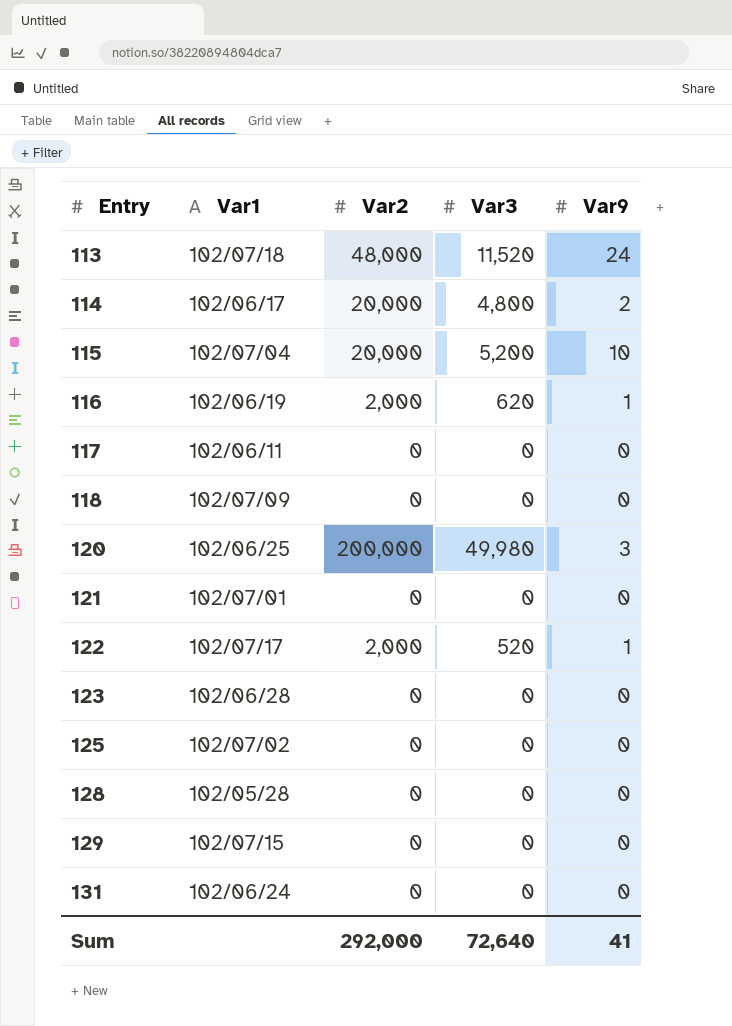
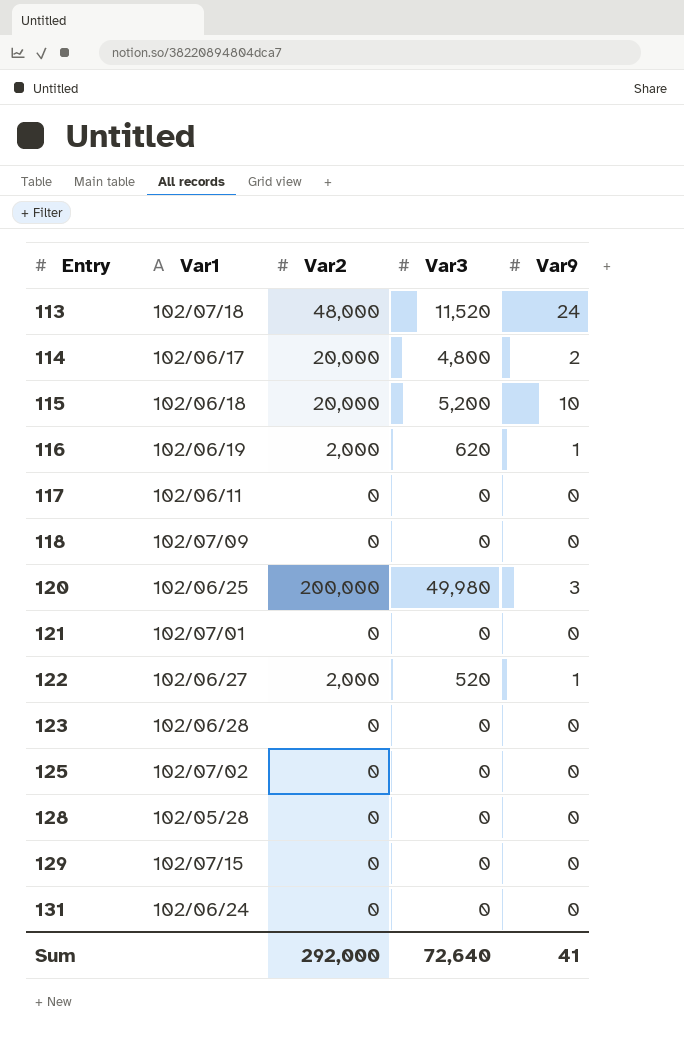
115 | Var1: 102/07/04 -> 102/06/18
122 | Var1: 102/07/17 -> 102/06/27

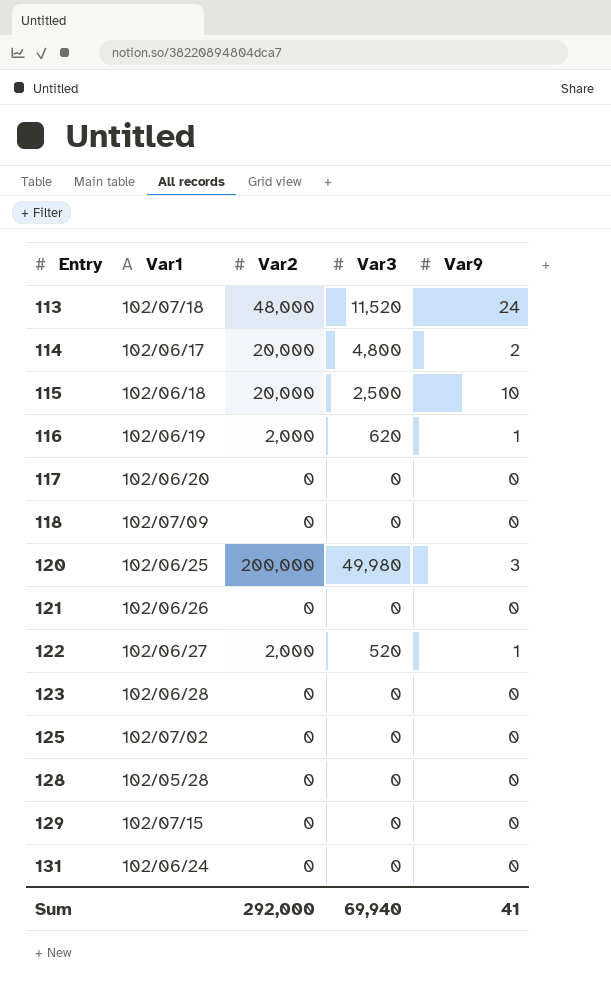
115 | Var3: 5,200 -> 2,500
117 | Var1: 102/06/11 -> 102/06/20
121 | Var1: 102/07/01 -> 102/06/26
Sum | Var3: 72,640 -> 69,940

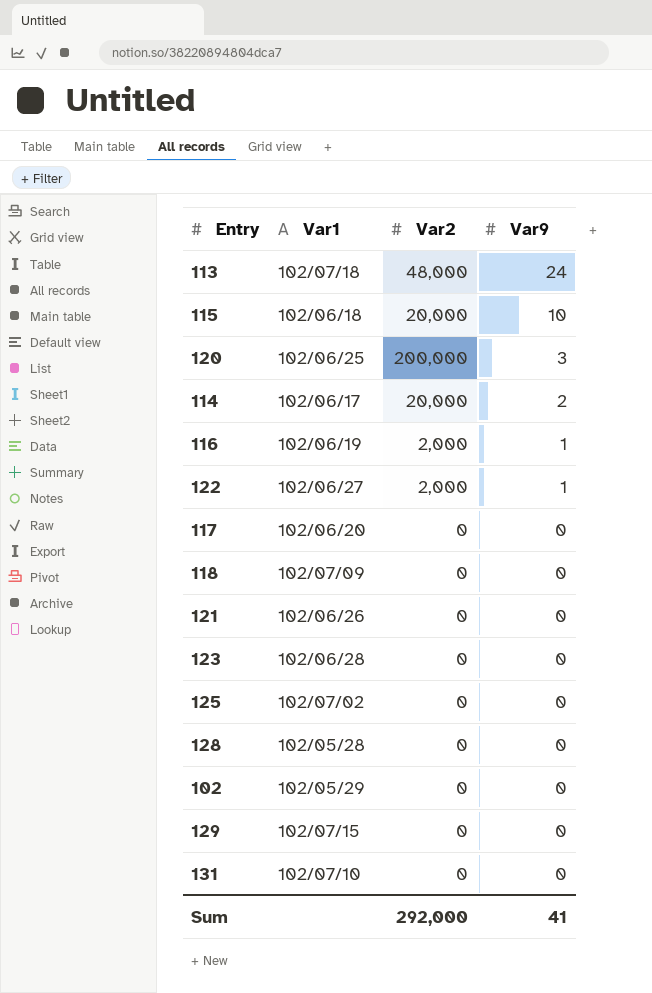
row order: Entry ascending -> Var9 descending
column Var3 | position: 4 -> none
row 102: none -> 102/05/29 | 0 | 0
131 | Var1: 102/06/24 -> 102/07/10

